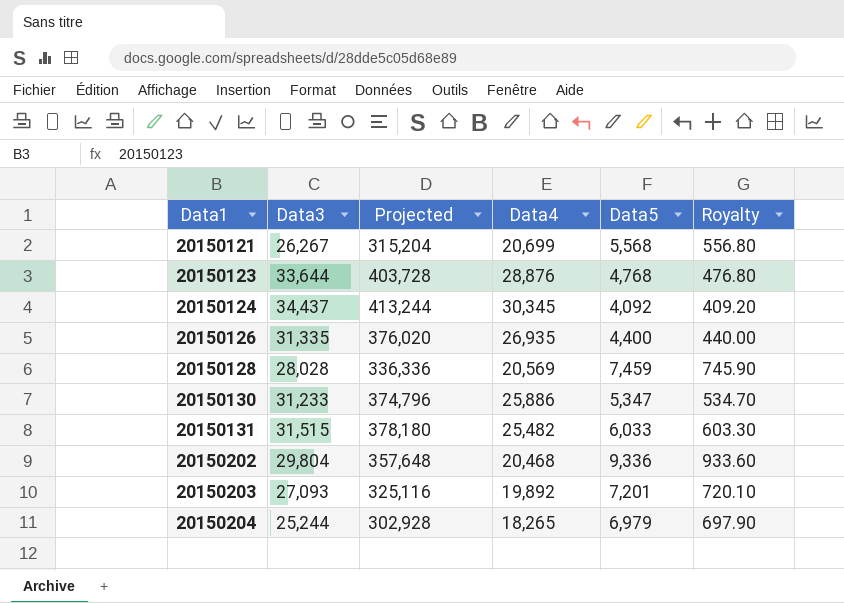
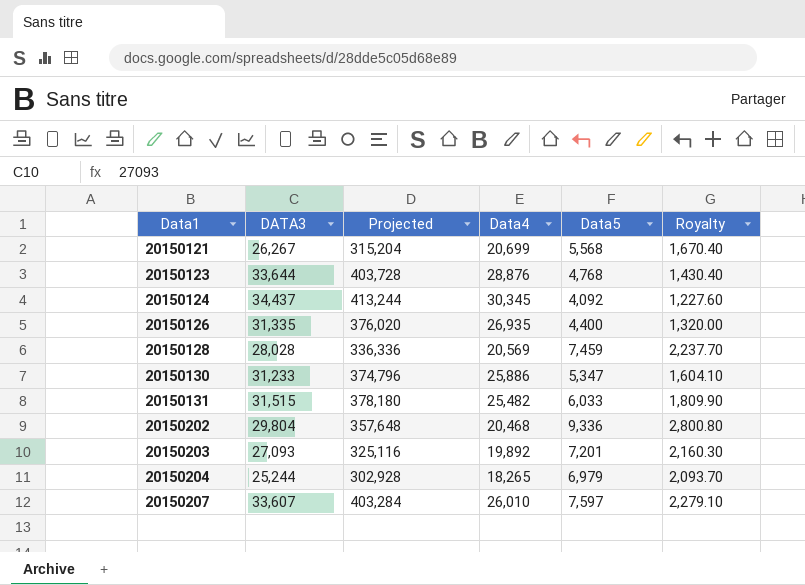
column name: Data3 -> DATA3
column Royalty | formula: [Data5] * 0.1 -> [Data5] * 0.3
row 20150207: none -> 33,607 | 403,284 | 26,010 | 7,597 | 2,279.10

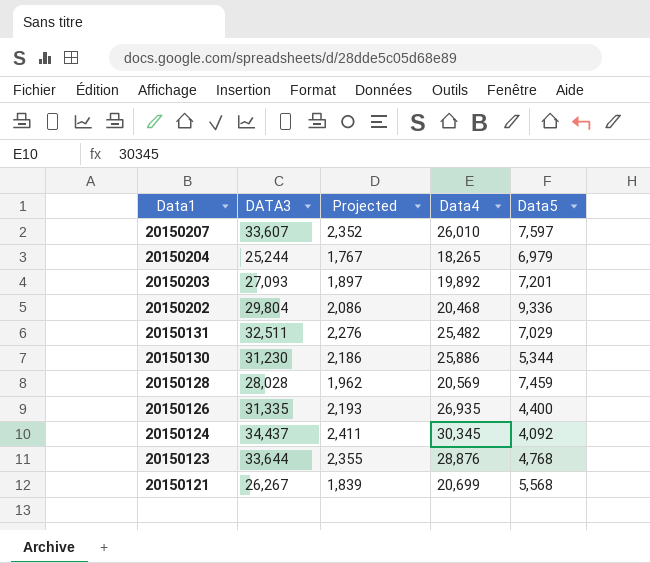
row order: Data1 ascending -> Data1 descending
column Royalty | formula: [Data5] * 0.3 -> none
column Projected | formula: [DATA3] * 12 -> [DATA3] * 0.07
20150131 | DATA3: 31,515 -> 32,511
20150131 | Data5: 6,033 -> 7,029
20150130 | DATA3: 31,233 -> 31,230
20150130 | Data5: 5,347 -> 5,344

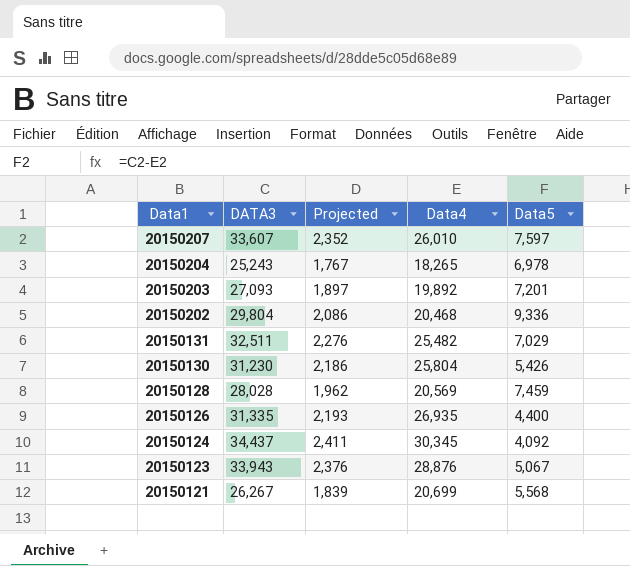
20150204 | DATA3: 25,244 -> 25,243
20150204 | Data5: 6,979 -> 6,978
20150130 | Data4: 25,886 -> 25,804
20150130 | Data5: 5,344 -> 5,426
20150123 | DATA3: 33,644 -> 33,943
20150123 | Projected: 2,355 -> 2,376
20150123 | Data5: 4,768 -> 5,067

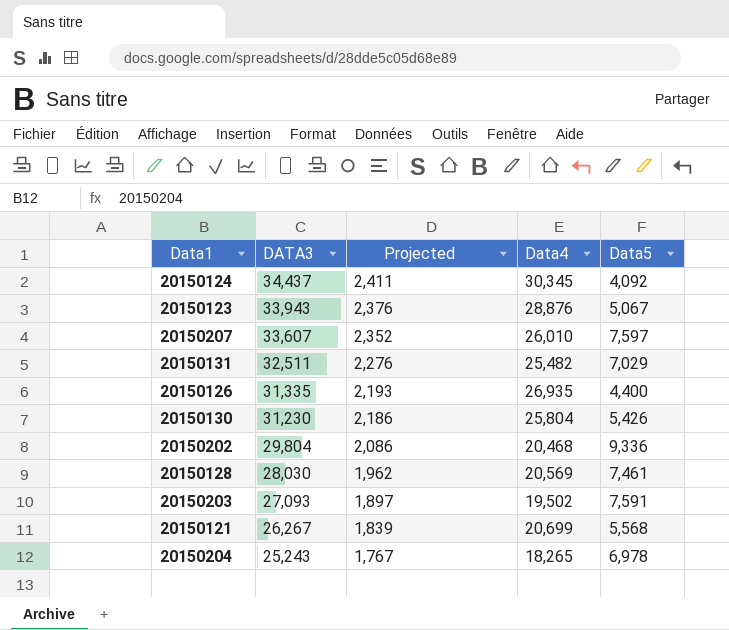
row order: Data1 descending -> DATA3 descending
20150128 | DATA3: 28,028 -> 28,030
20150128 | Data5: 7,459 -> 7,461
20150203 | Data4: 19,892 -> 19,502
20150203 | Data5: 7,201 -> 7,591

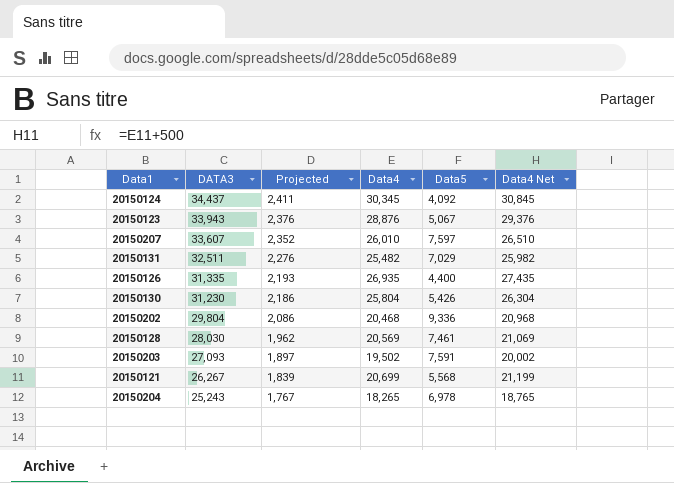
column Data4 Net | formula: none -> [Data4] + 500

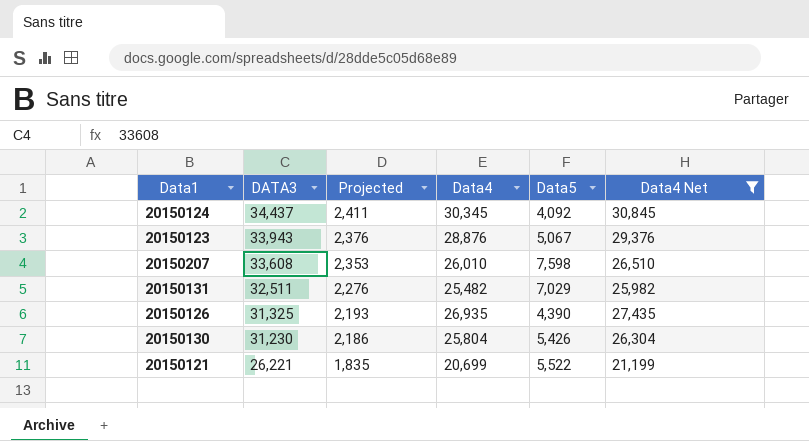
filter: none -> Data4 Net >= 21,199
20150207 | DATA3: 33,607 -> 33,608
20150207 | Projected: 2,352 -> 2,353
20150207 | Data5: 7,597 -> 7,598
20150126 | DATA3: 31,335 -> 31,325
20150126 | Data5: 4,400 -> 4,390
20150121 | DATA3: 26,267 -> 26,221
20150121 | Projected: 1,839 -> 1,835
20150121 | Data5: 5,568 -> 5,522

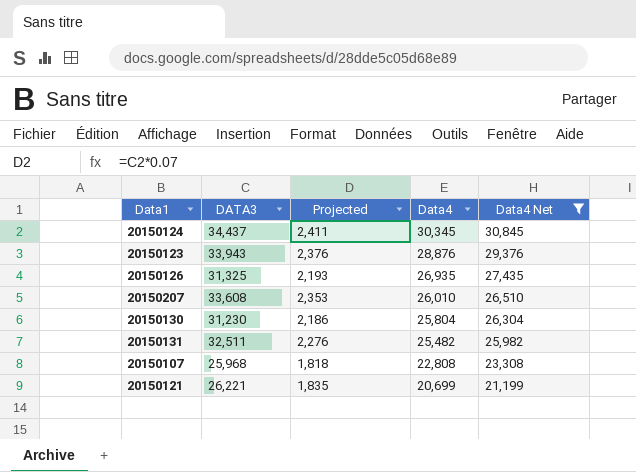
row order: DATA3 descending -> Data4 descending
column Data5 | formula: [DATA3] - [Data4] -> none
row 20150107: none -> 25,968 | 1,818 | 22,808 | 23,308

